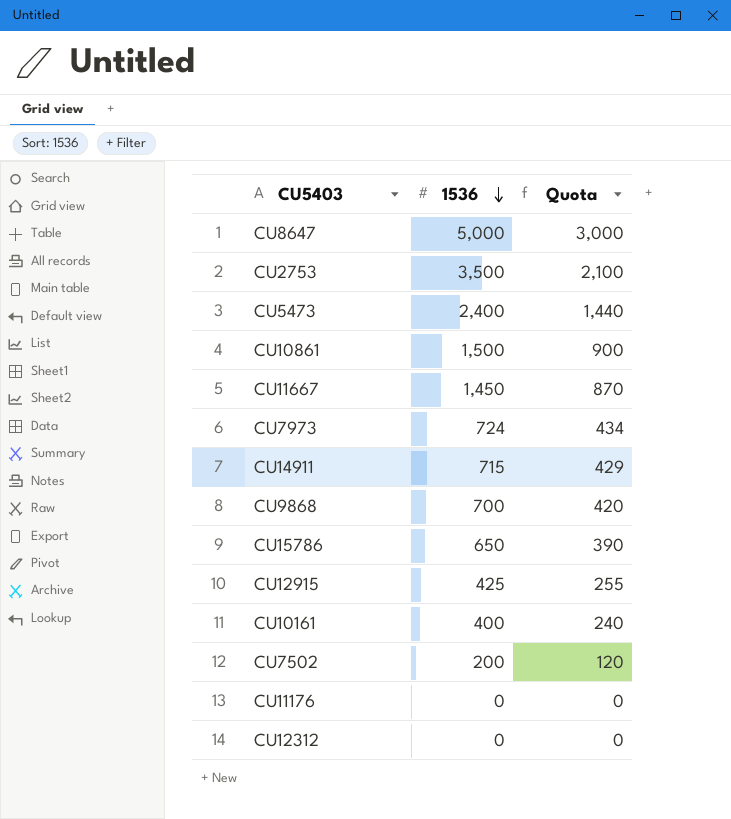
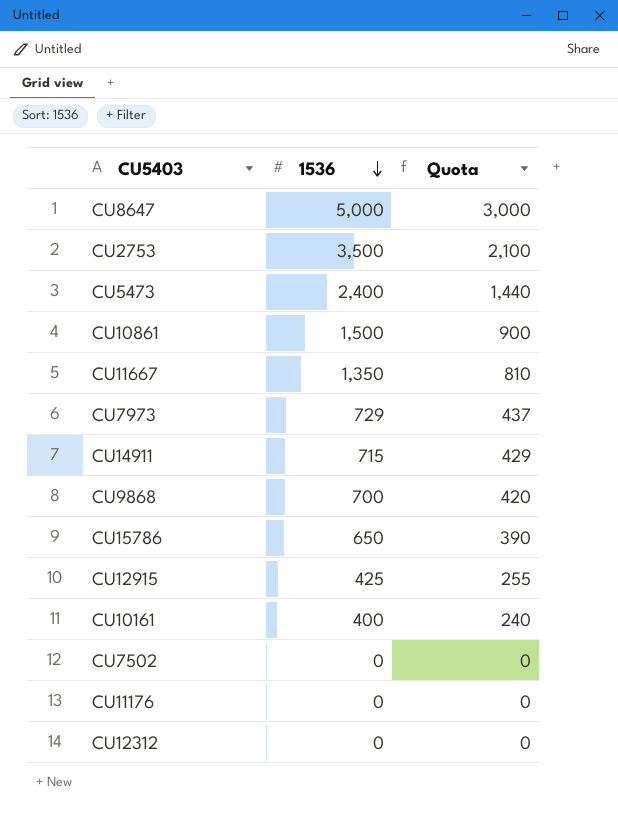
CU11667 | 1536: 1,450 -> 1,350
CU11667 | Quota: 870 -> 810
CU7973 | 1536: 724 -> 729
CU7973 | Quota: 434 -> 437
CU7502 | 1536: 200 -> 0
CU7502 | Quota: 120 -> 0

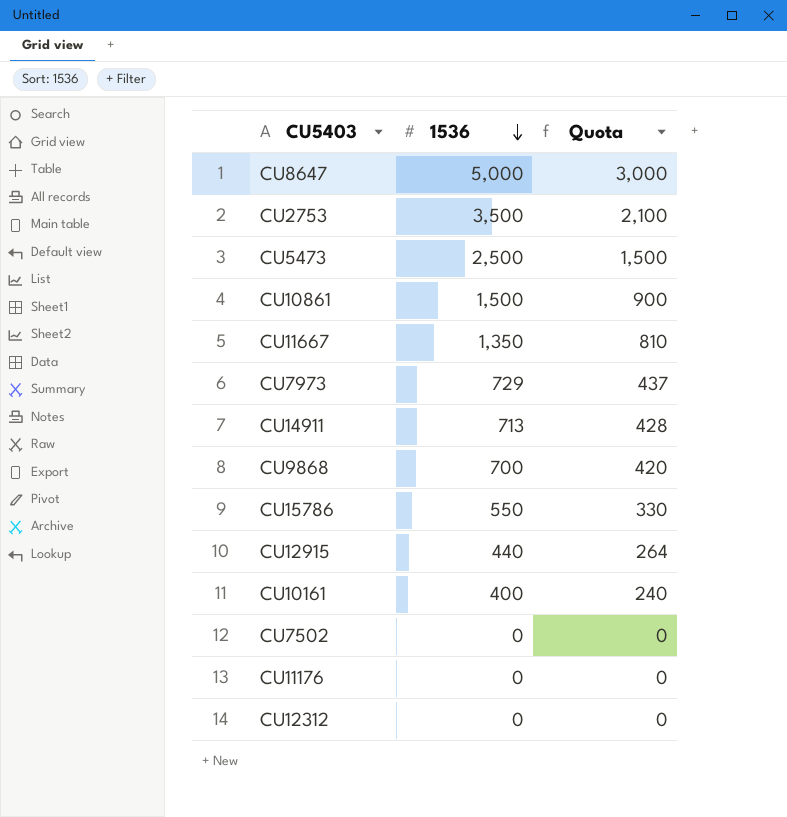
CU5473 | 1536: 2,400 -> 2,500
CU5473 | Quota: 1,440 -> 1,500
CU14911 | 1536: 715 -> 713
CU14911 | Quota: 429 -> 428
CU15786 | 1536: 650 -> 550
CU15786 | Quota: 390 -> 330
CU12915 | 1536: 425 -> 440
CU12915 | Quota: 255 -> 264

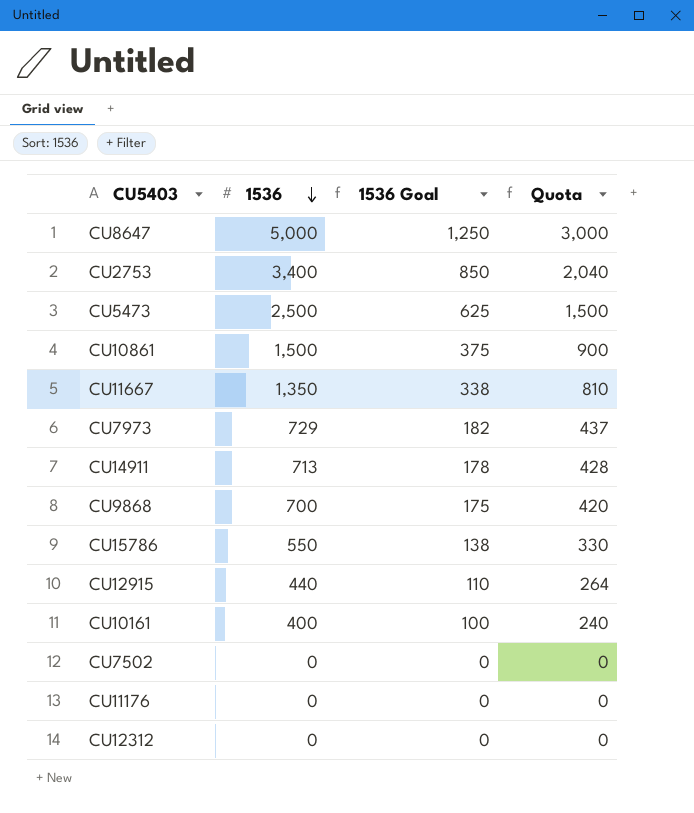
column 1536 Goal | formula: none -> [1536] * 0.25
CU2753 | 1536: 3,500 -> 3,400
CU2753 | Quota: 2,100 -> 2,040

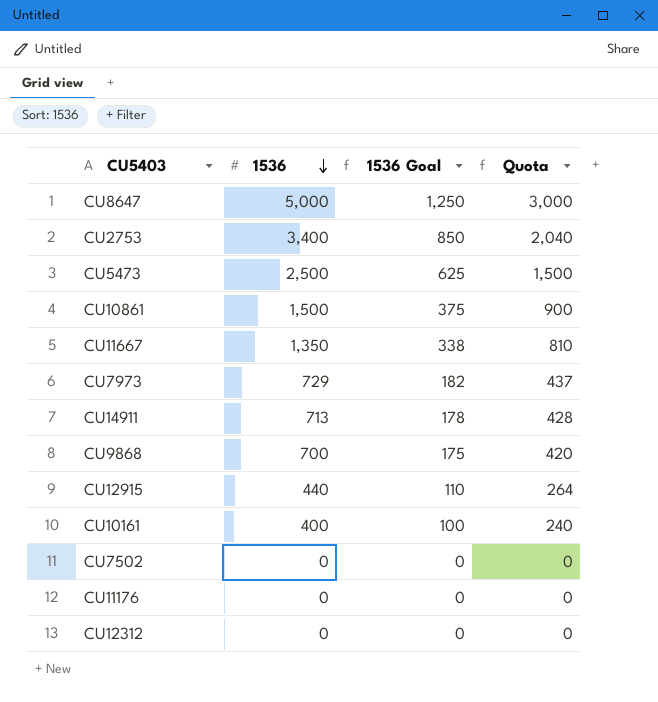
row CU15786: 550 | 138 | 330 -> none

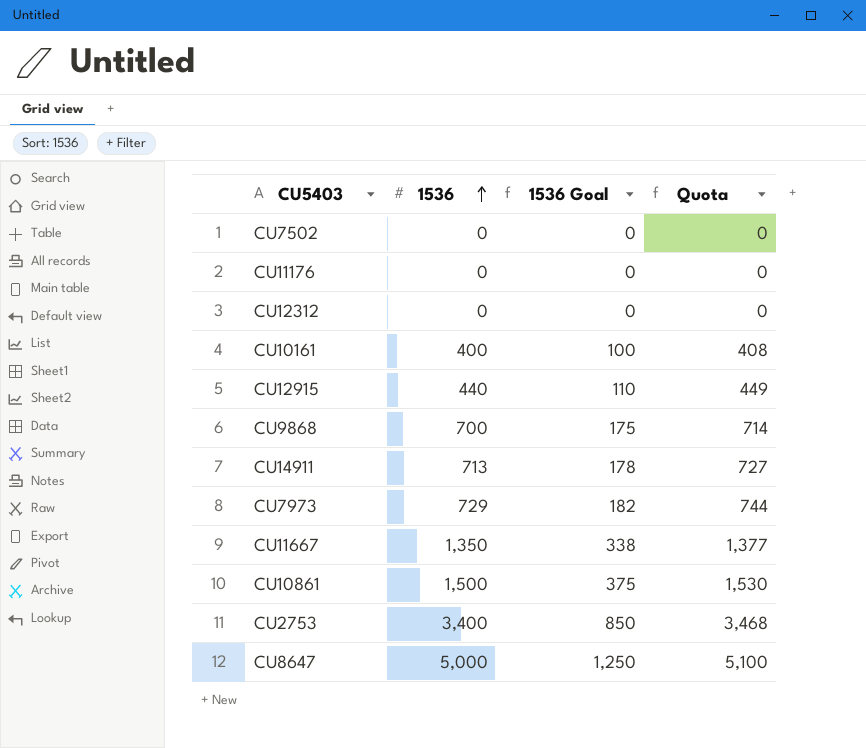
row order: 1536 descending -> 1536 ascending
column Quota | formula: [1536] * 0.6 -> [1536] * 1.02
row CU5473: 2,500 | 625 | 1,500 -> none

